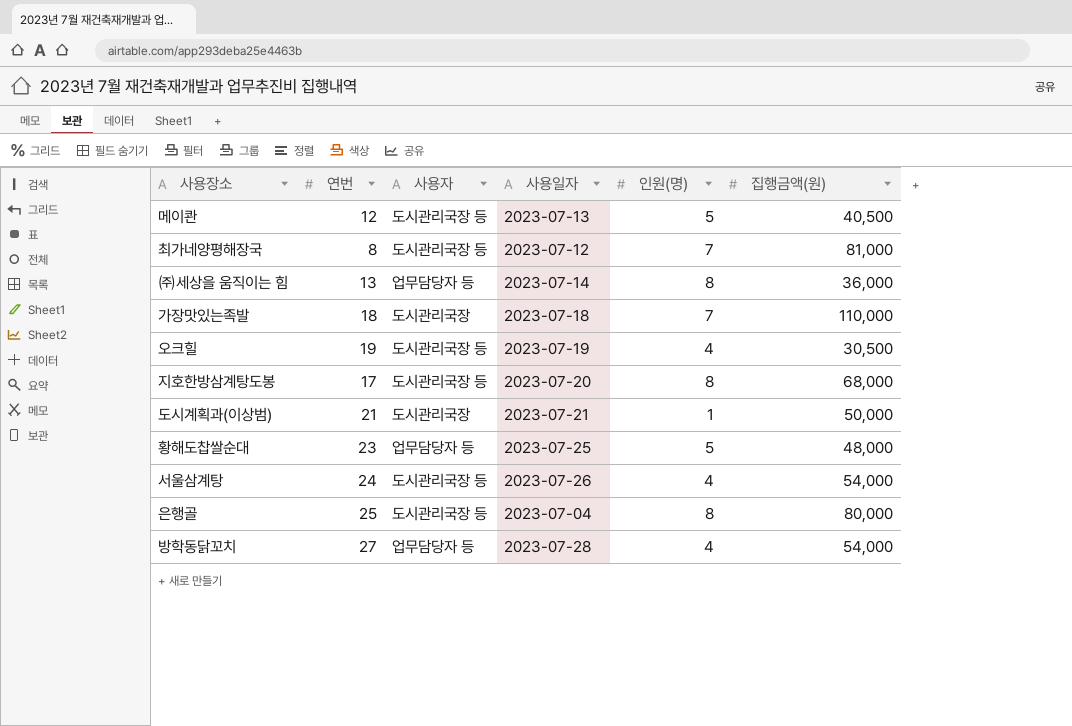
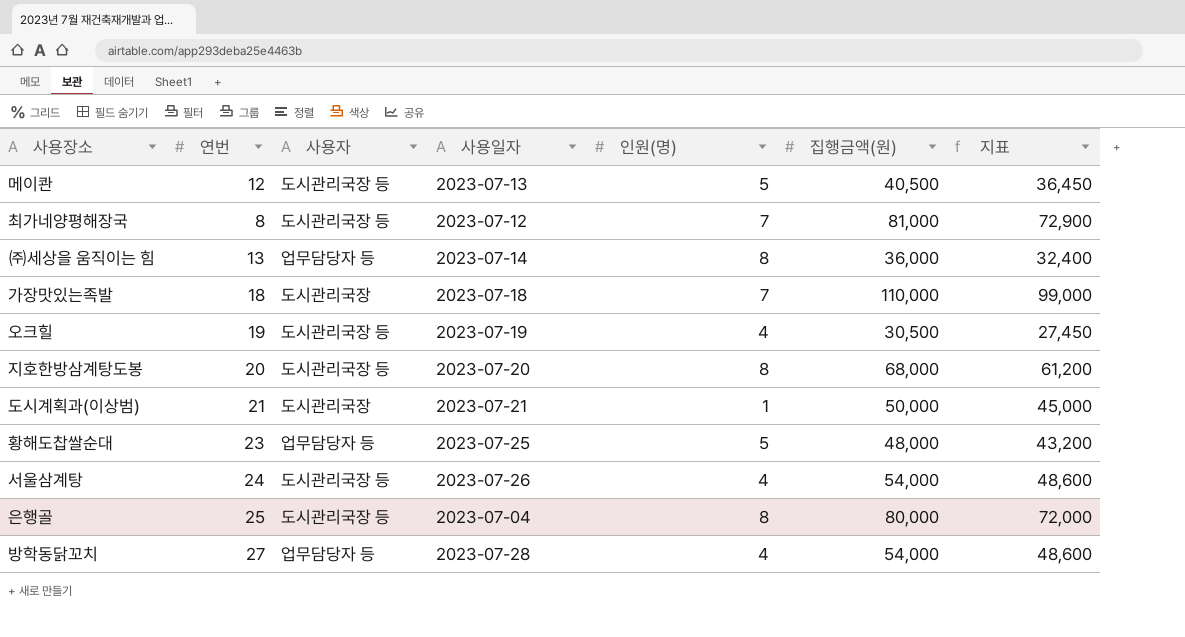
column 지표 | formula: none -> [집행금액(원)] * 0.9
지호한방삼계탕도봉 | 연번: 17 -> 20

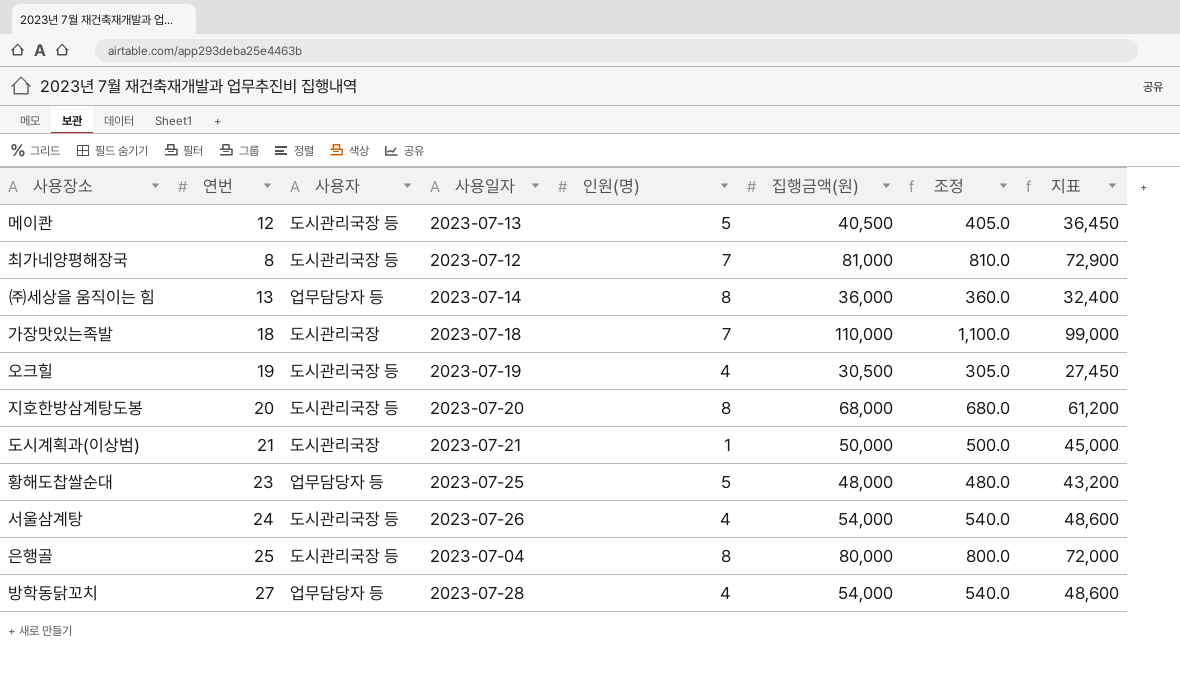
column 조정 | formula: none -> [집행금액(원)] * 0.01

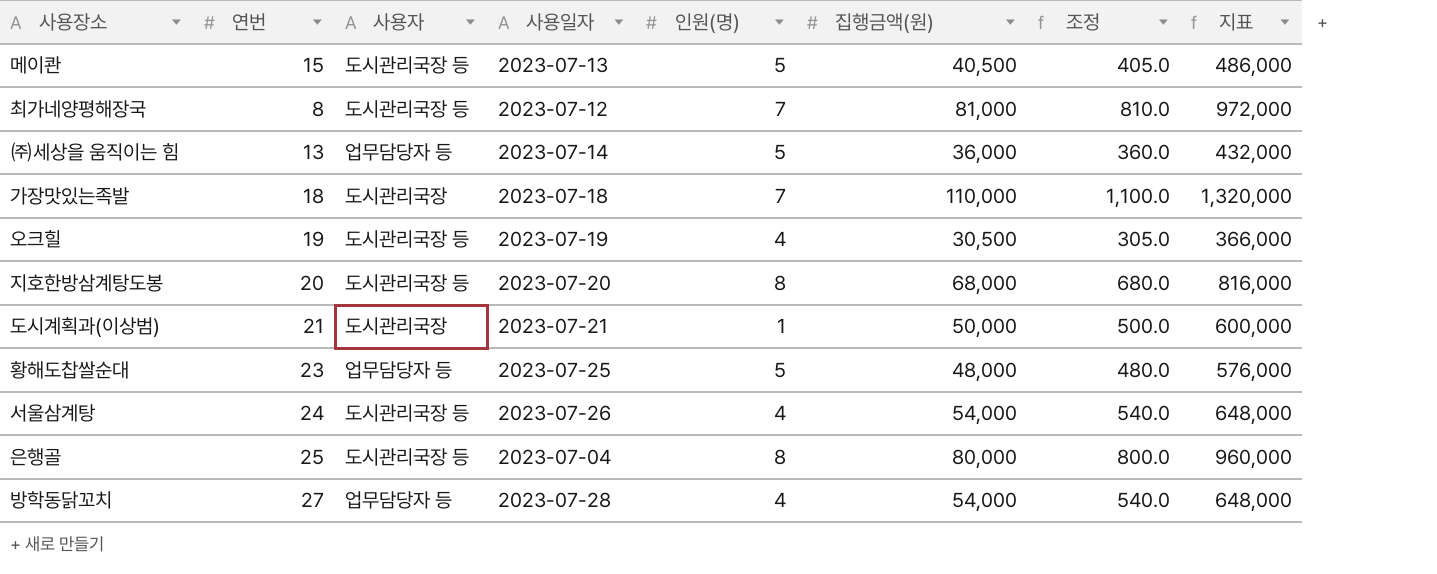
column 지표 | formula: [집행금액(원)] * 0.9 -> [집행금액(원)] * 12
메이콴 | 연번: 12 -> 15
㈜세상을 움직이는 힘 | 인원(명): 8 -> 5

